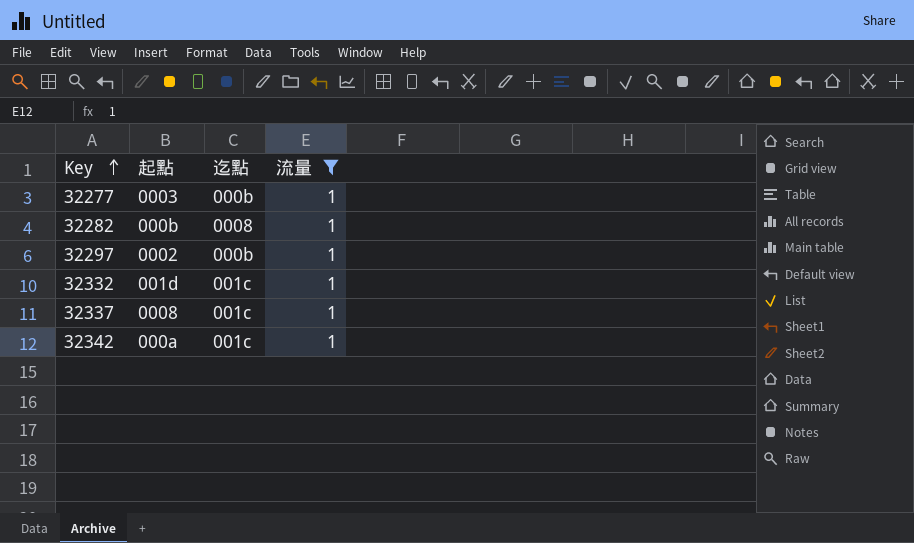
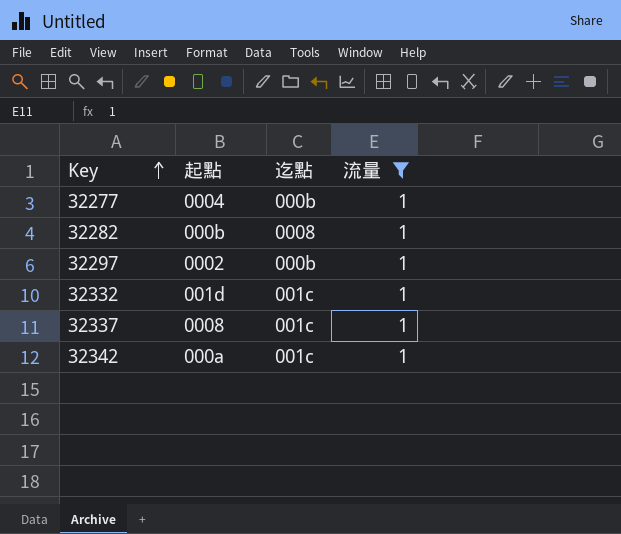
32277 | 起點: 0003 -> 0004

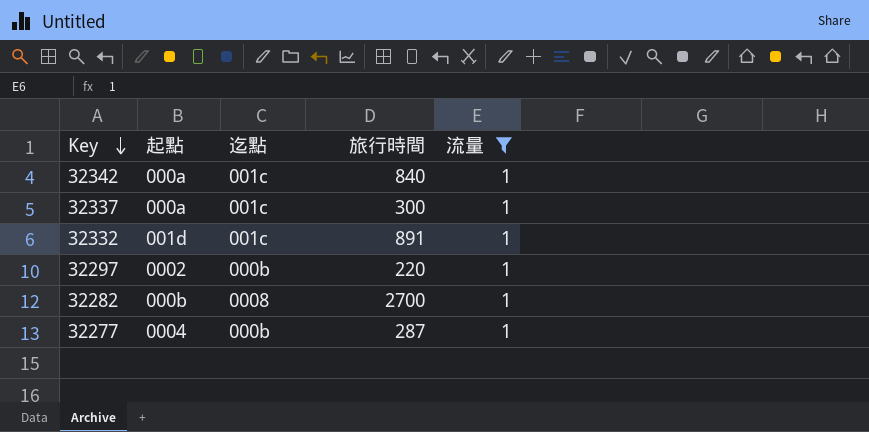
row order: Key ascending -> Key descending
column 旅行時間 | position: none -> 4
32337 | 起點: 0008 -> 000a

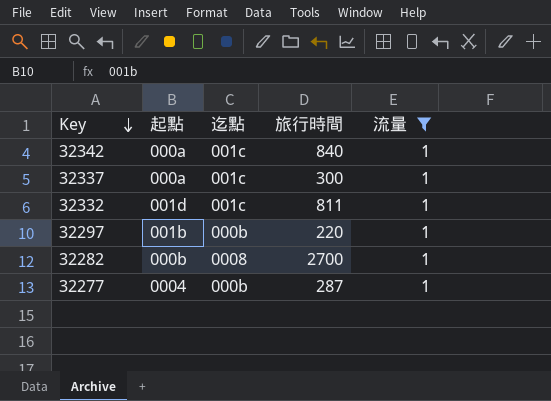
32332 | 旅行時間: 891 -> 811
32297 | 起點: 0002 -> 001b

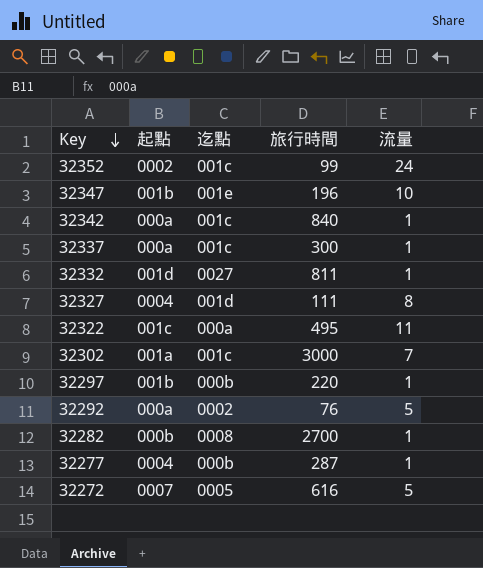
filter: 流量 = 1 -> none
32332 | 迄點: 001c -> 0027

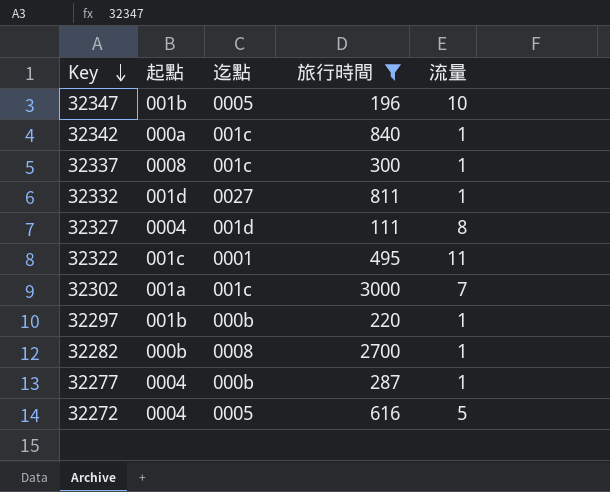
filter: none -> 旅行時間 >= 111
32347 | 迄點: 001e -> 0005
32337 | 起點: 000a -> 0008
32322 | 迄點: 000a -> 0001
32272 | 起點: 0007 -> 0004

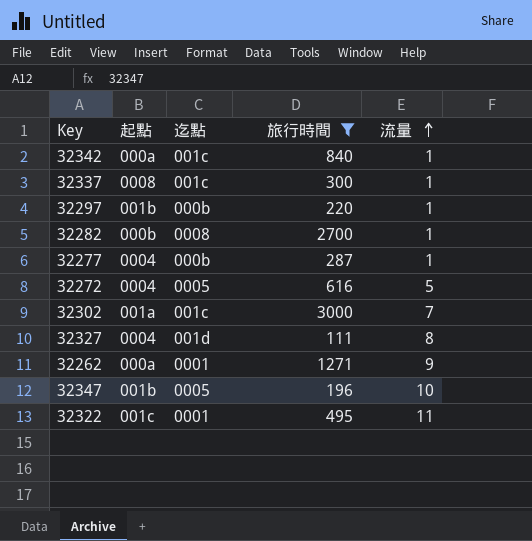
row order: Key descending -> 流量 ascending
row 32332: 001d | 0027 | 811 | 1 -> none
row 32262: none -> 000a | 0001 | 1271 | 9

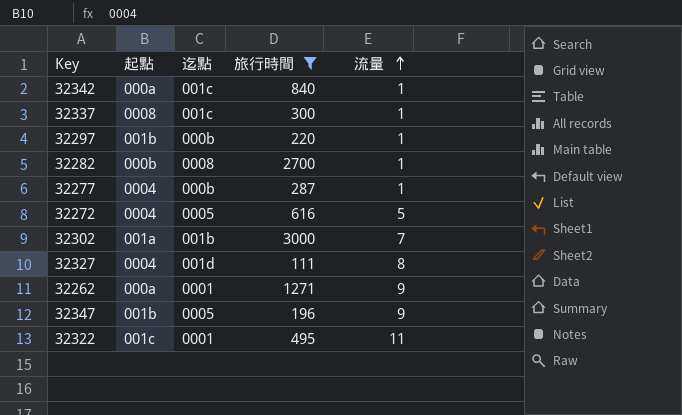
32302 | 迄點: 001c -> 001b
32347 | 流量: 10 -> 9

